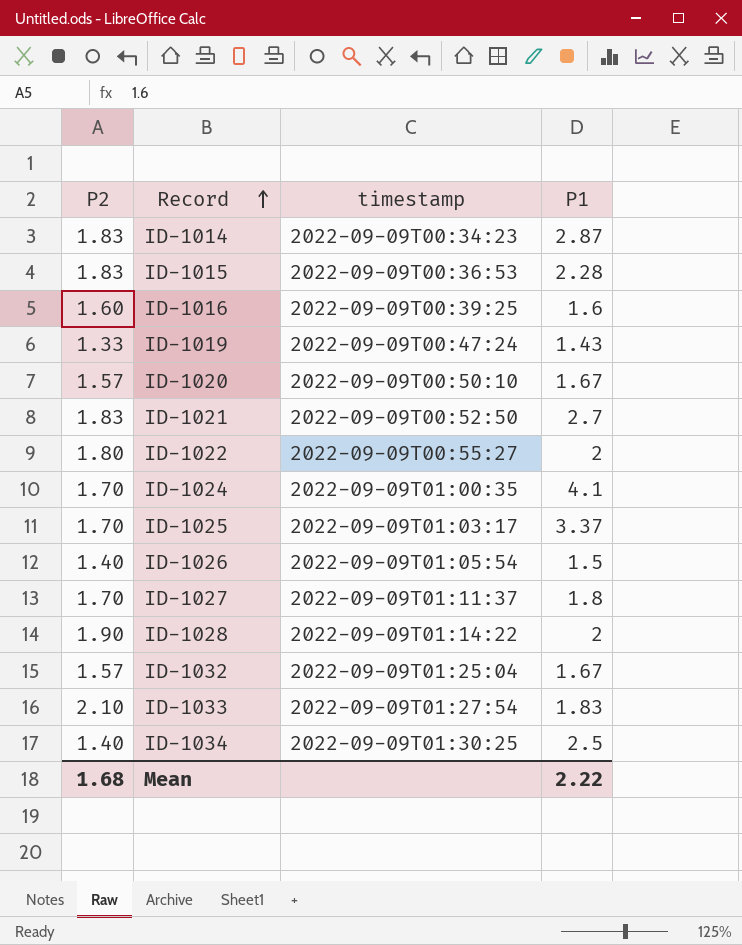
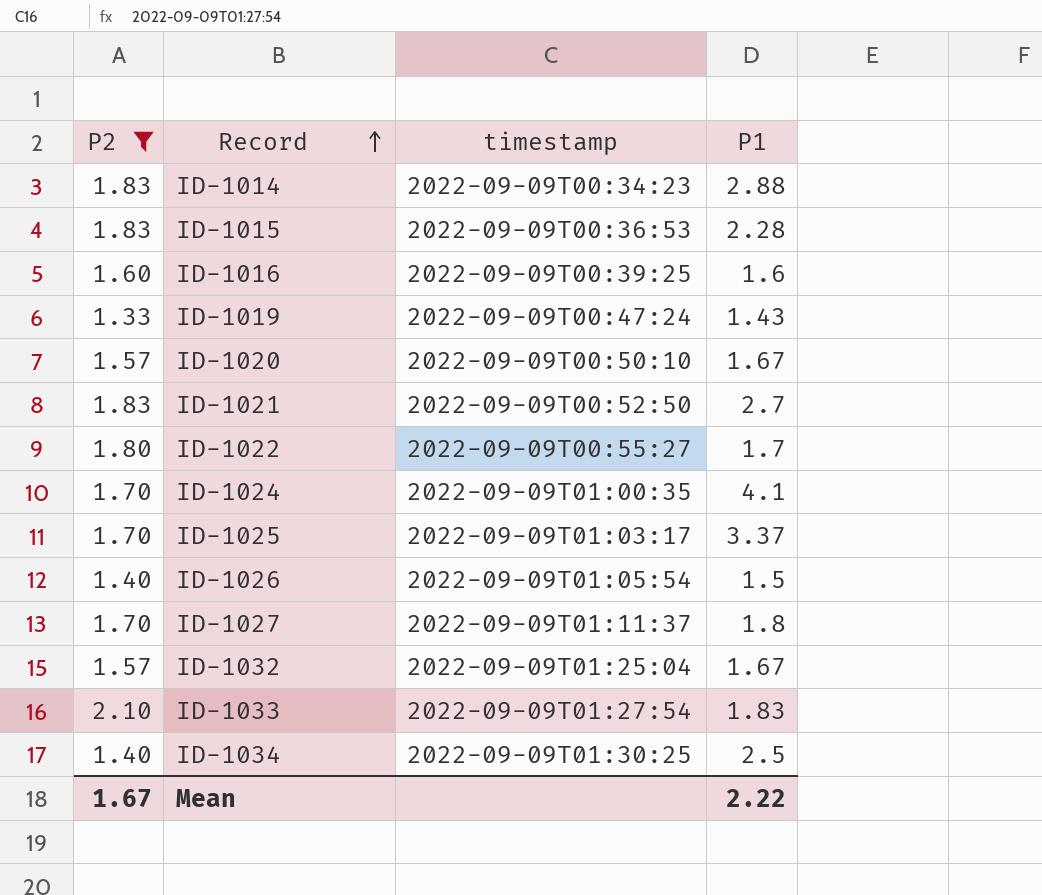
filter: none -> P2 != 1.90
ID-1014 | P1: 2.87 -> 2.88
ID-1022 | P1: 2 -> 1.7
Mean | P2: 1.68 -> 1.67

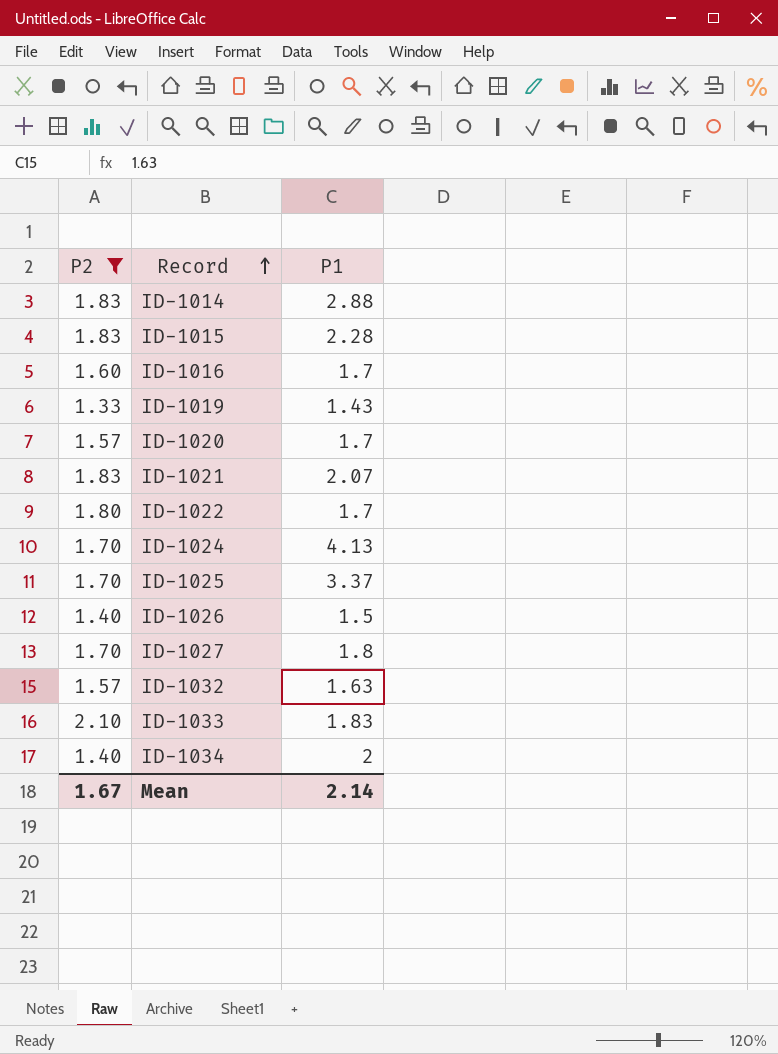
column timestamp | position: 3 -> none
ID-1016 | P1: 1.6 -> 1.7
ID-1020 | P1: 1.67 -> 1.7
ID-1021 | P1: 2.7 -> 2.07
ID-1024 | P1: 4.1 -> 4.13
ID-1032 | P1: 1.67 -> 1.63
ID-1034 | P1: 2.5 -> 2
Mean | P1: 2.22 -> 2.14

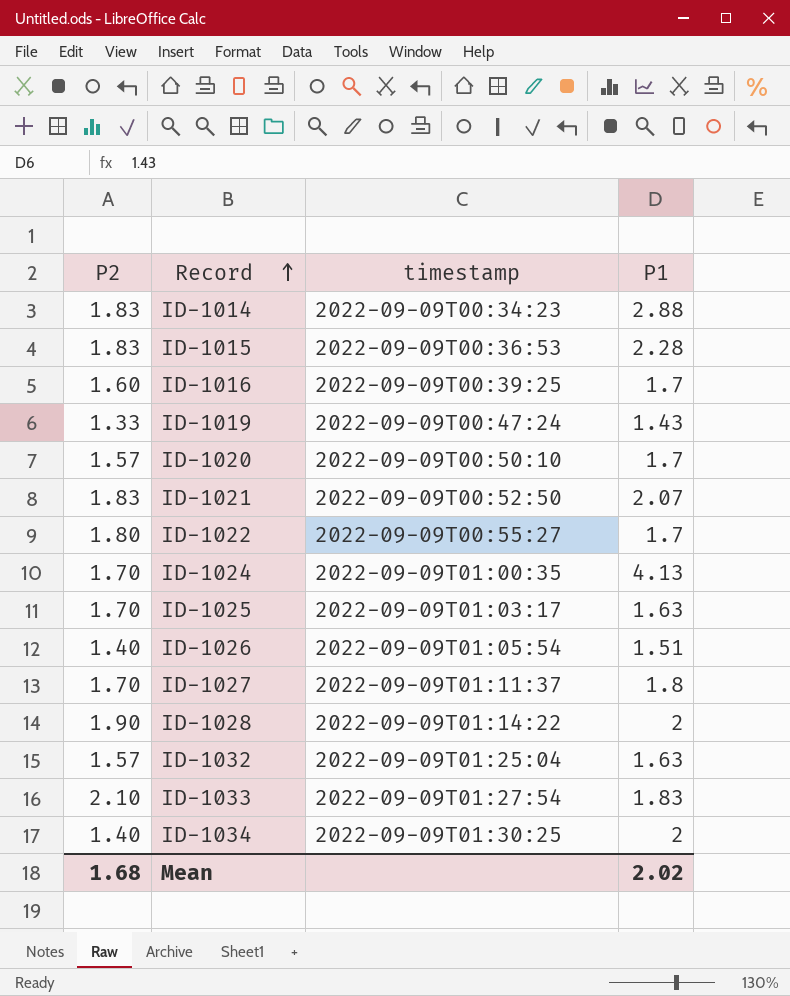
filter: P2 != 1.90 -> none
column timestamp | position: none -> 3
ID-1025 | P1: 3.37 -> 1.63
ID-1026 | P1: 1.5 -> 1.51
Mean | P2: 1.67 -> 1.68
Mean | P1: 2.14 -> 2.02

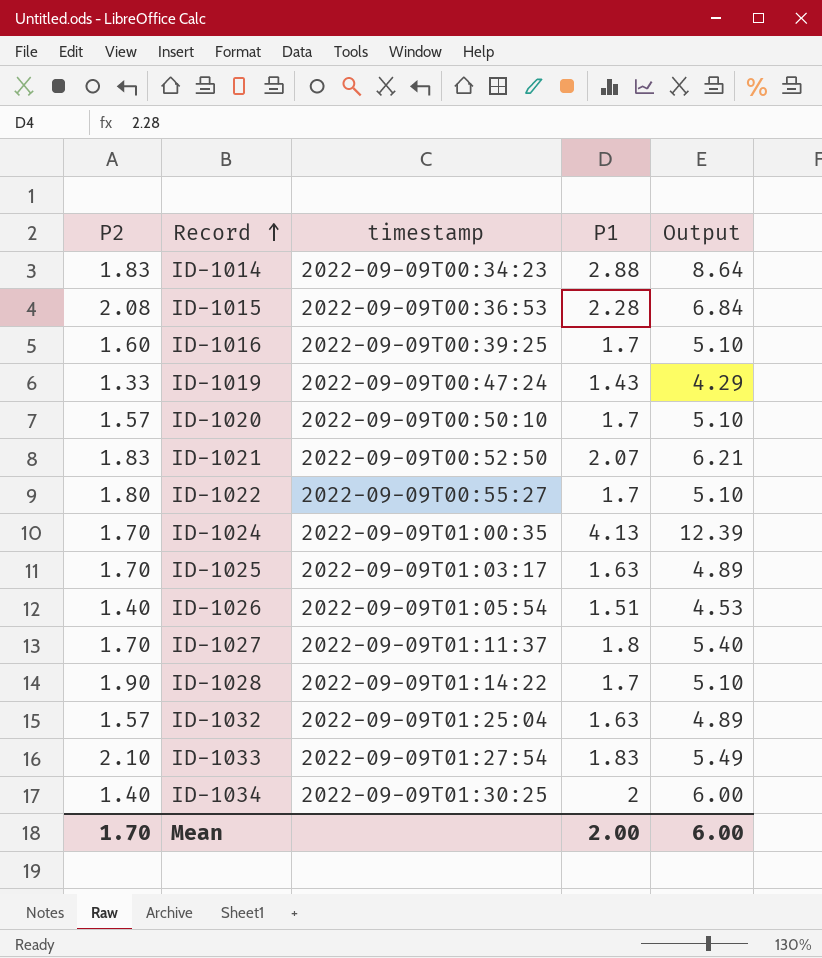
column Output | formula: none -> [P1] * 3
ID-1015 | P2: 1.83 -> 2.08
ID-1028 | P1: 2 -> 1.7
Mean | P2: 1.68 -> 1.70
Mean | P1: 2.02 -> 2.00

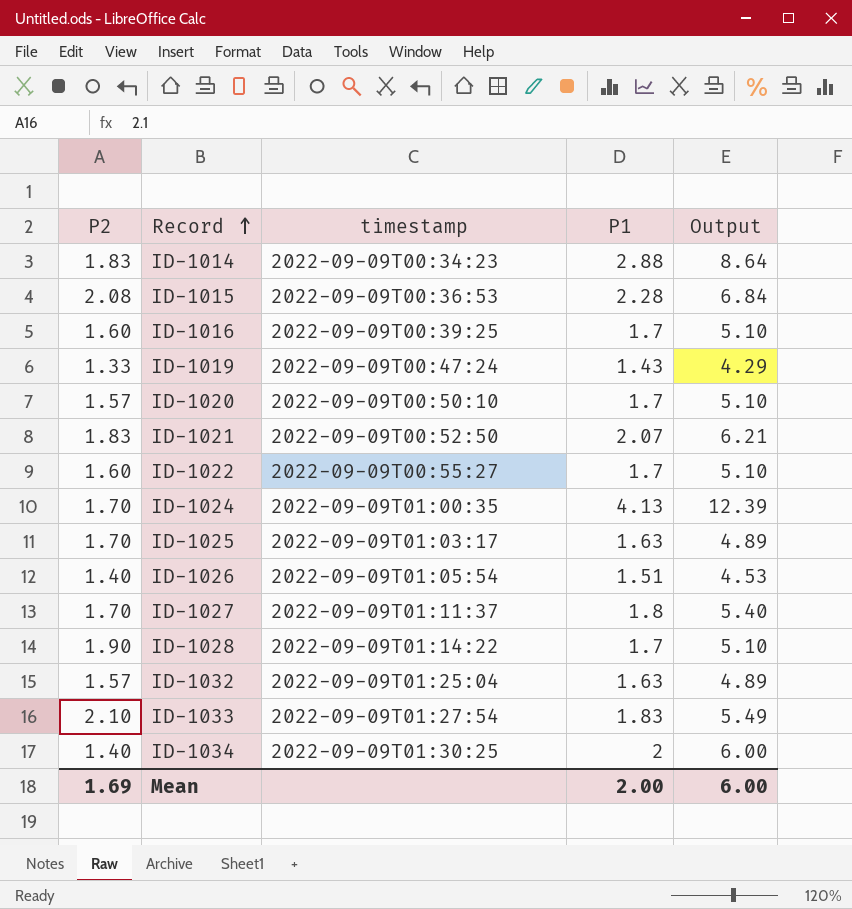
ID-1022 | P2: 1.80 -> 1.60
Mean | P2: 1.70 -> 1.69

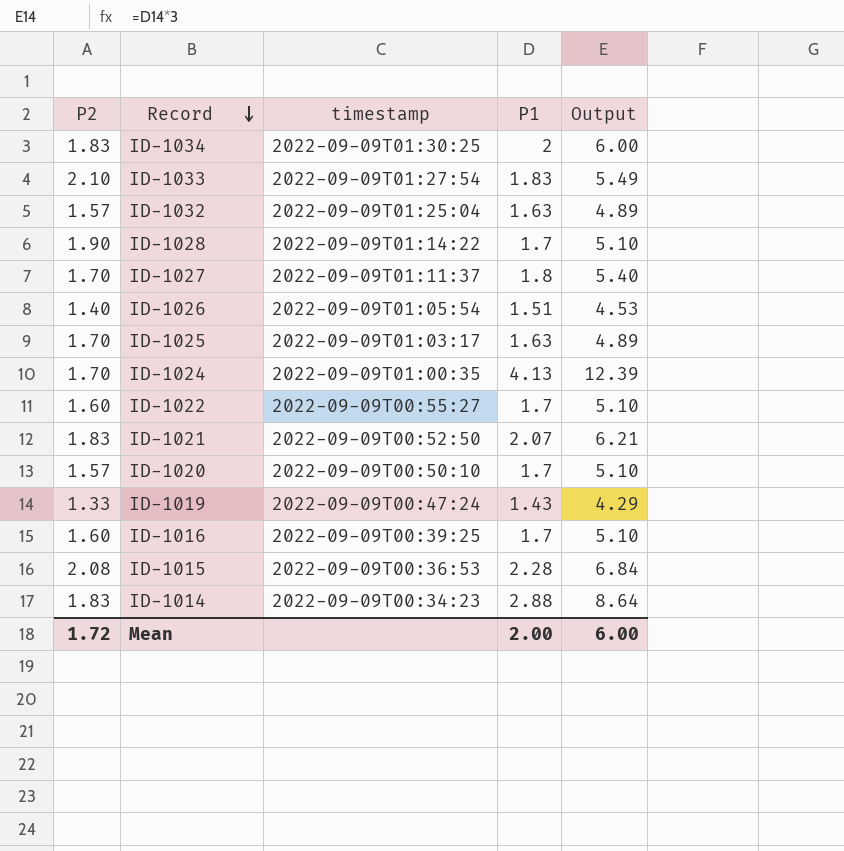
row order: Record ascending -> Record descending
ID-1034 | P2: 1.40 -> 1.83
Mean | P2: 1.69 -> 1.72

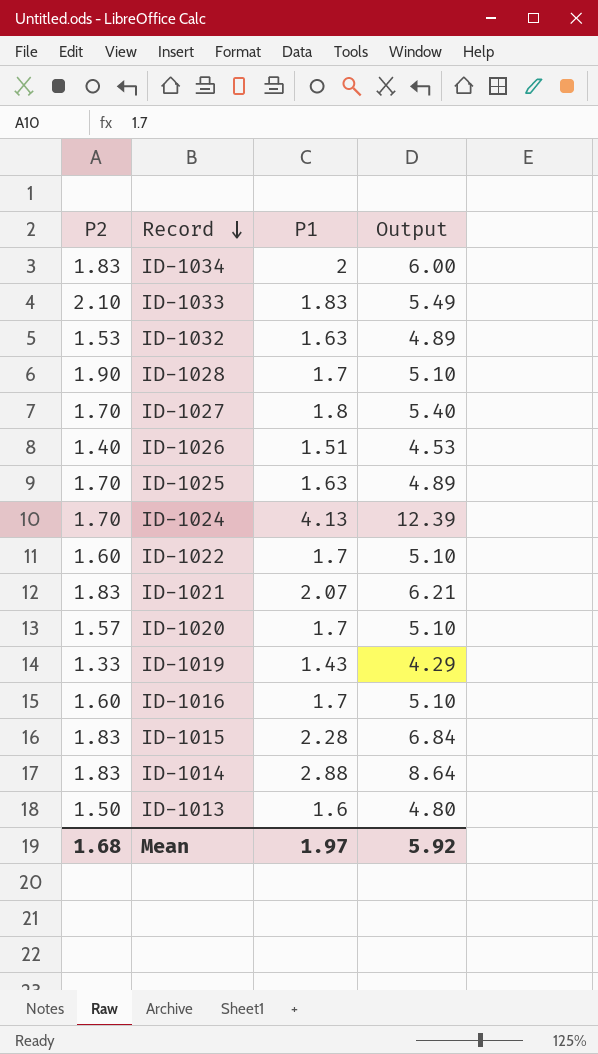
column timestamp | position: 3 -> none
ID-1032 | P2: 1.57 -> 1.53
ID-1015 | P2: 2.08 -> 1.83
row ID-1013: none -> 1.50 | 1.6 | 4.80
Mean | P2: 1.72 -> 1.68
Mean | P1: 2.00 -> 1.97
Mean | Output: 6.00 -> 5.92

